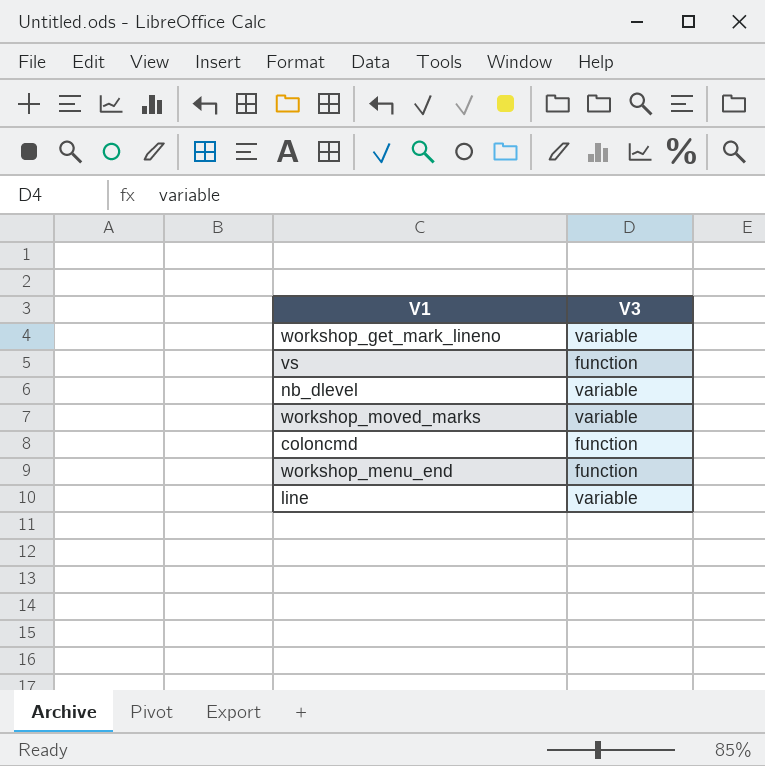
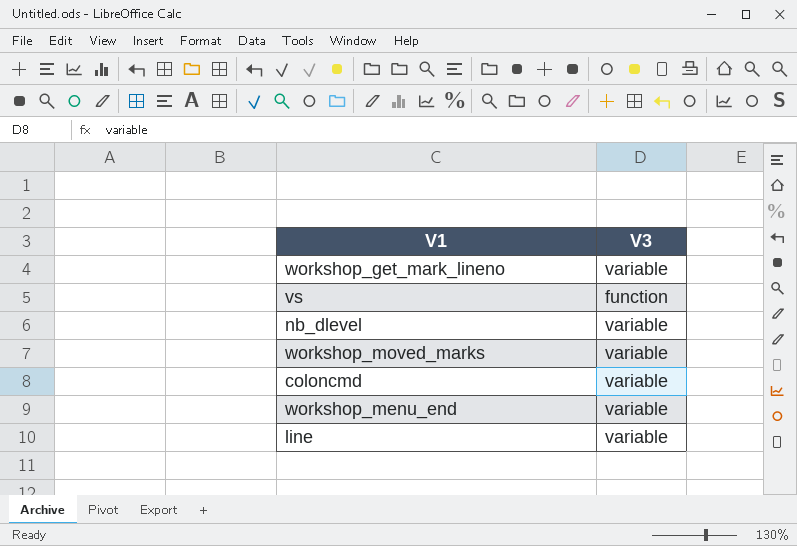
coloncmd | V3: function -> variable
workshop_menu_end | V3: function -> variable

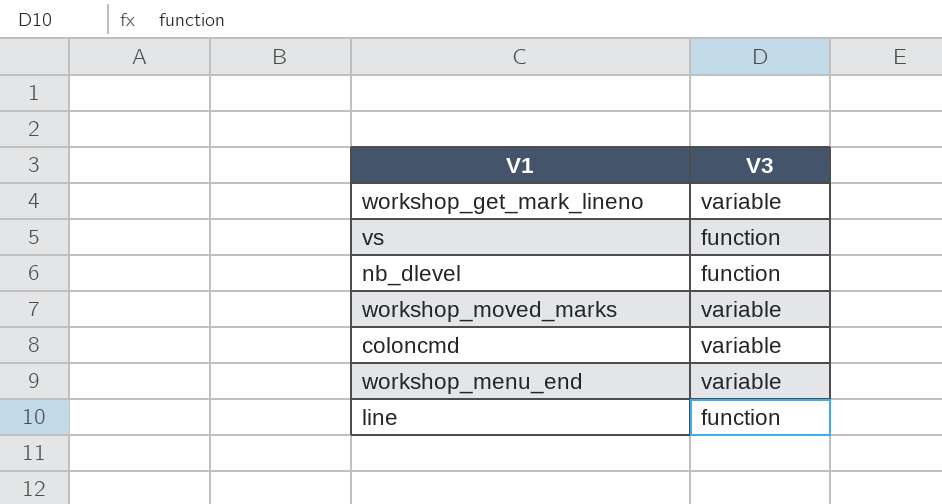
nb_dlevel | V3: variable -> function
line | V3: variable -> function

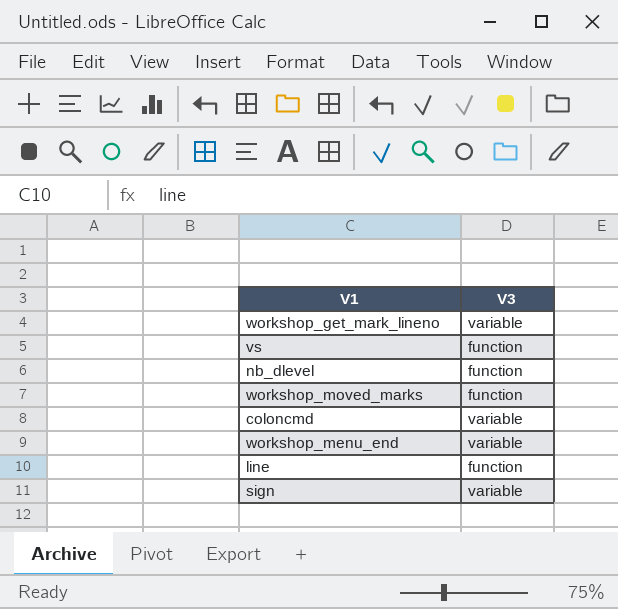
workshop_moved_marks | V3: variable -> function
row sign: none -> variable

